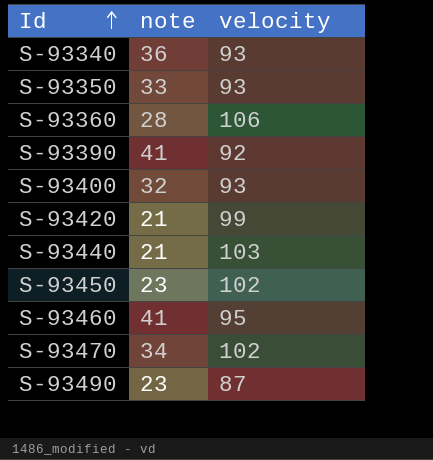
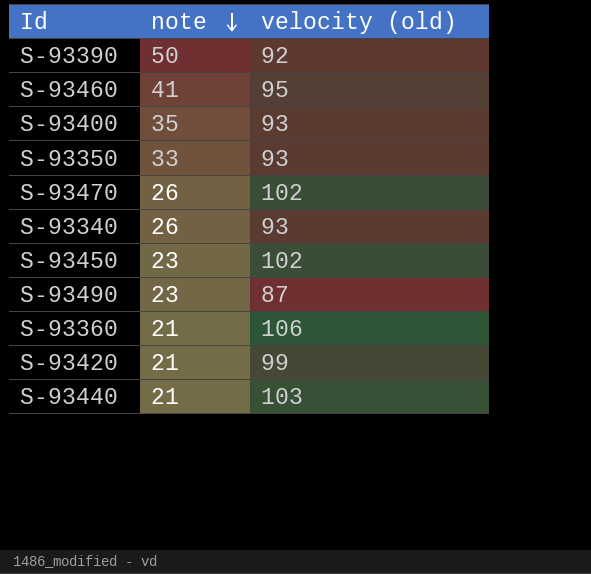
row order: Id ascending -> note descending
column name: velocity -> velocity (old)
S-93390 | note: 41 -> 50
S-93400 | note: 32 -> 35
S-93470 | note: 34 -> 26
S-93340 | note: 36 -> 26
S-93360 | note: 28 -> 21

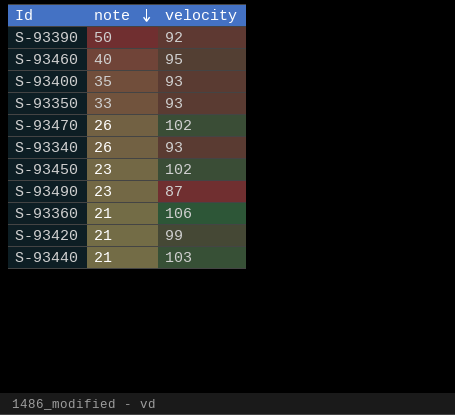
column name: velocity (old) -> velocity
S-93460 | note: 41 -> 40

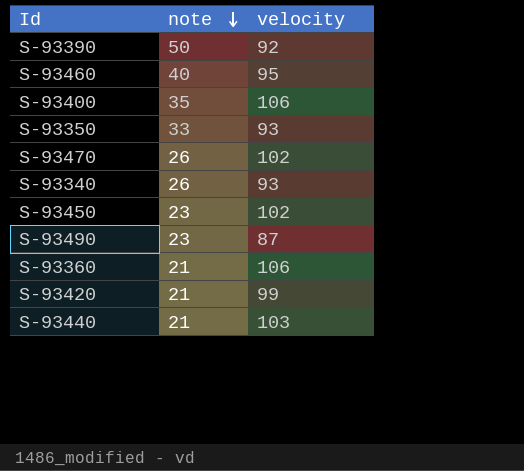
S-93400 | velocity: 93 -> 106

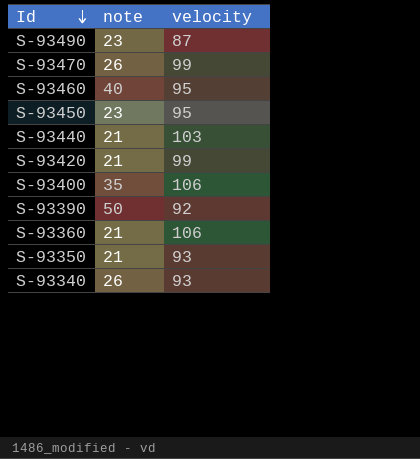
row order: note descending -> Id descending
S-93470 | velocity: 102 -> 99
S-93450 | velocity: 102 -> 95
S-93350 | note: 33 -> 21

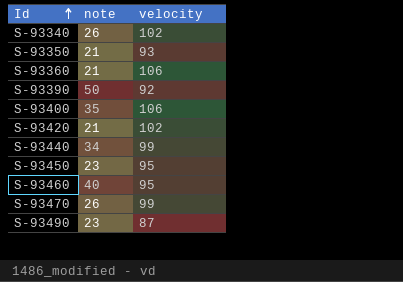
row order: Id descending -> Id ascending
S-93340 | velocity: 93 -> 102
S-93420 | velocity: 99 -> 102
S-93440 | note: 21 -> 34
S-93440 | velocity: 103 -> 99

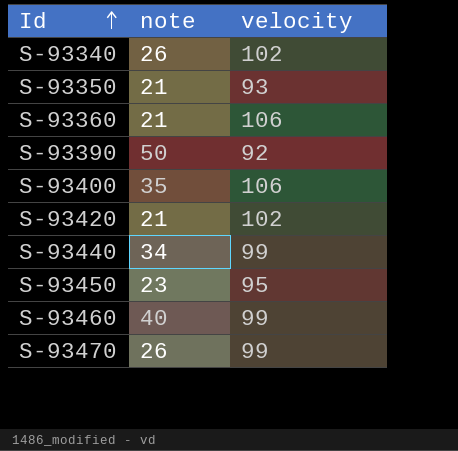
row S-93490: 23 | 87 -> none
S-93460 | velocity: 95 -> 99

